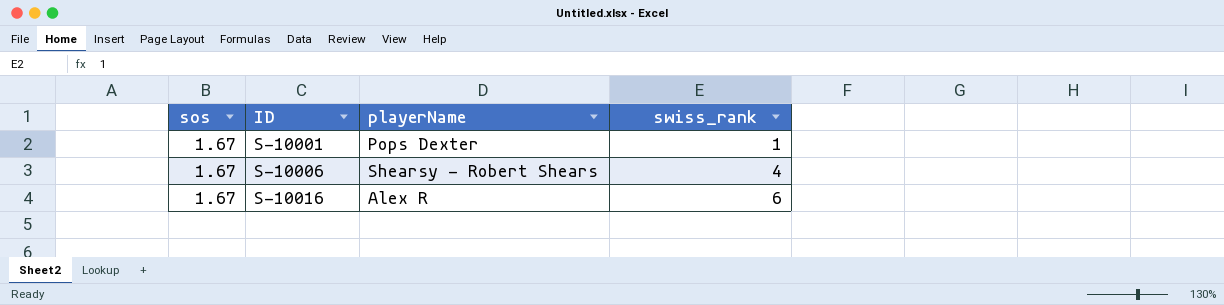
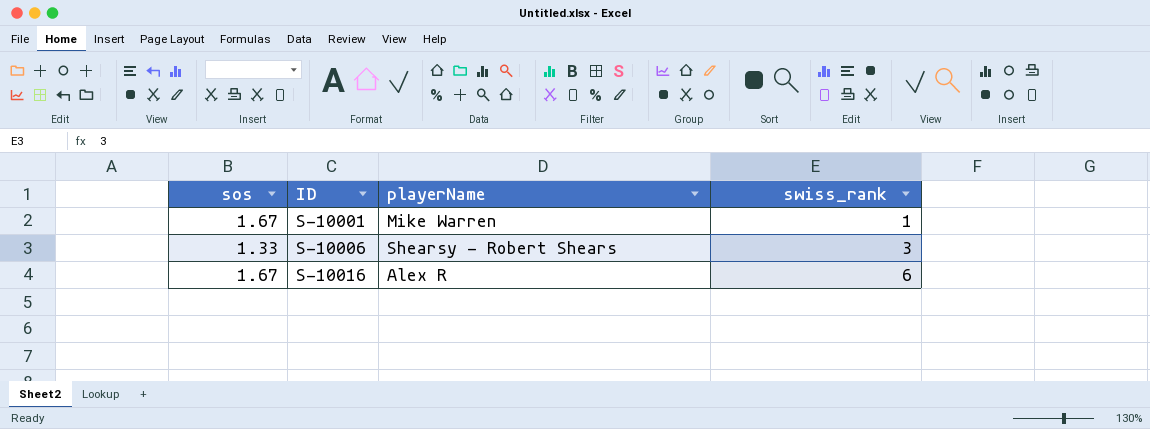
S-10001 | playerName: Pops Dexter -> Mike Warren
S-10006 | sos: 1.67 -> 1.33
S-10006 | swiss_rank: 4 -> 3

